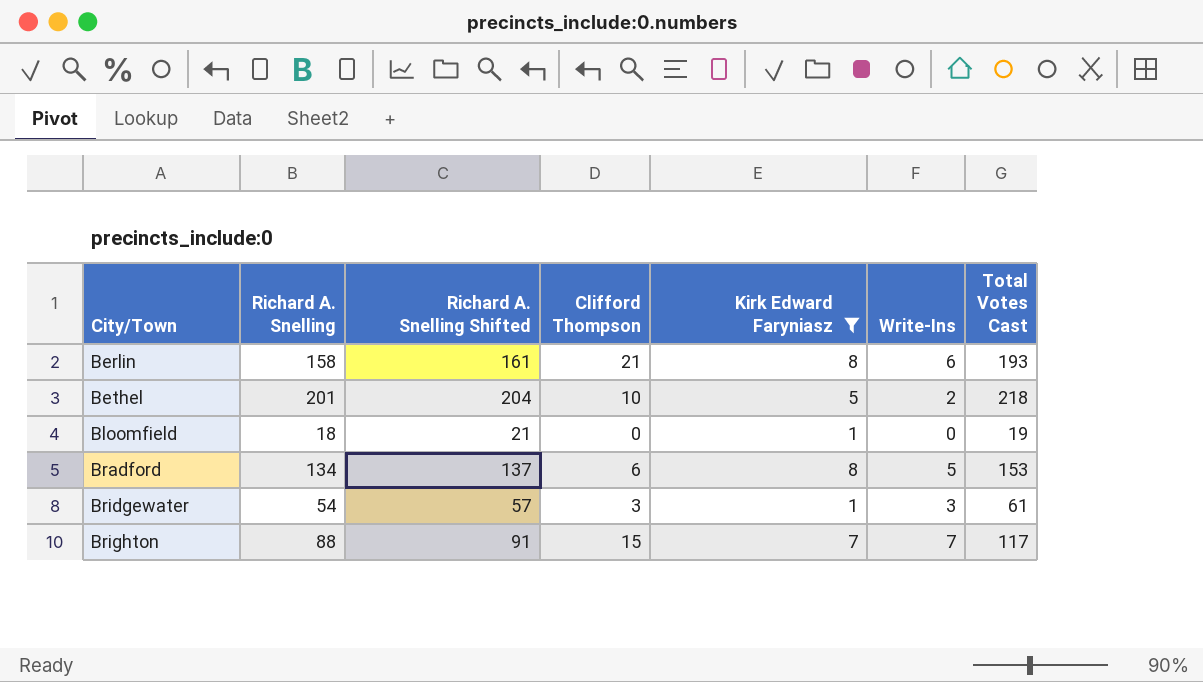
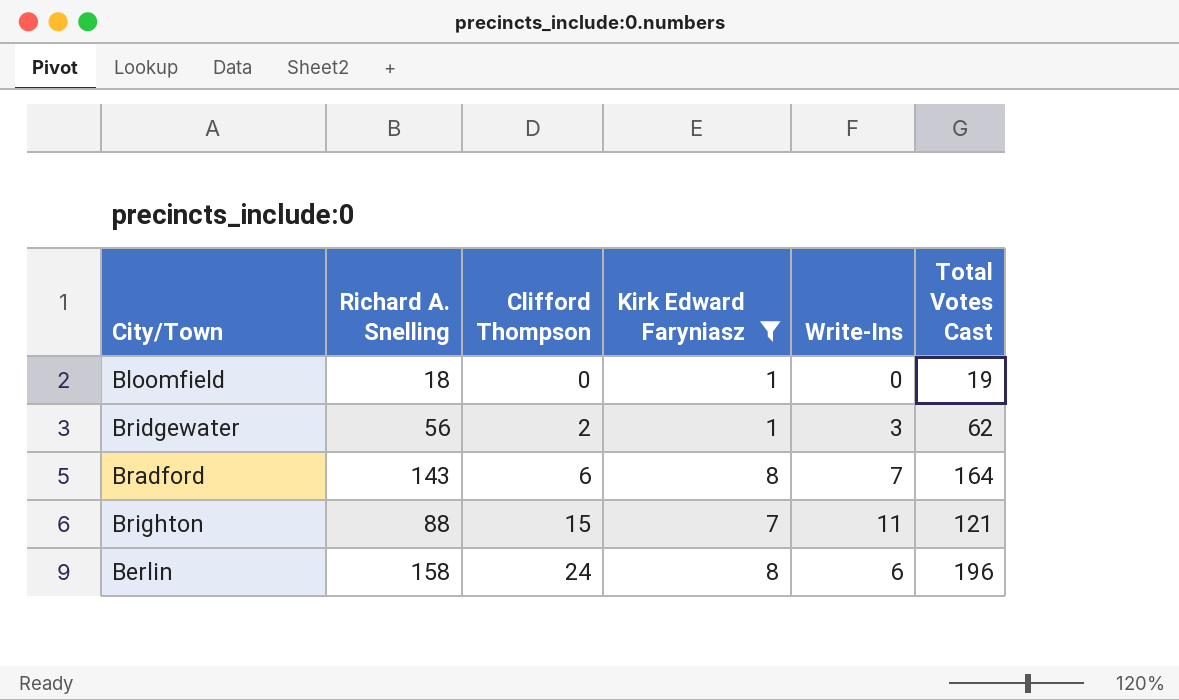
row order: City/Town ascending -> Clifford Thompson ascending
column Richard A. Snelling Shifted | formula: [Richard A. Snelling] + 3 -> none
row Bethel: 201 | 204 | 10 | 5 | 2 | 218 -> none
Bridgewater | Richard A. Snelling: 54 -> 56
Bridgewater | Clifford Thompson: 3 -> 2
Bridgewater | Total Votes Cast: 61 -> 62
Bradford | Richard A. Snelling: 134 -> 143
Bradford | Write-Ins: 5 -> 7
Bradford | Total Votes Cast: 153 -> 164
Brighton | Write-Ins: 7 -> 11
Brighton | Total Votes Cast: 117 -> 121
Berlin | Clifford Thompson: 21 -> 24
Berlin | Total Votes Cast: 193 -> 196

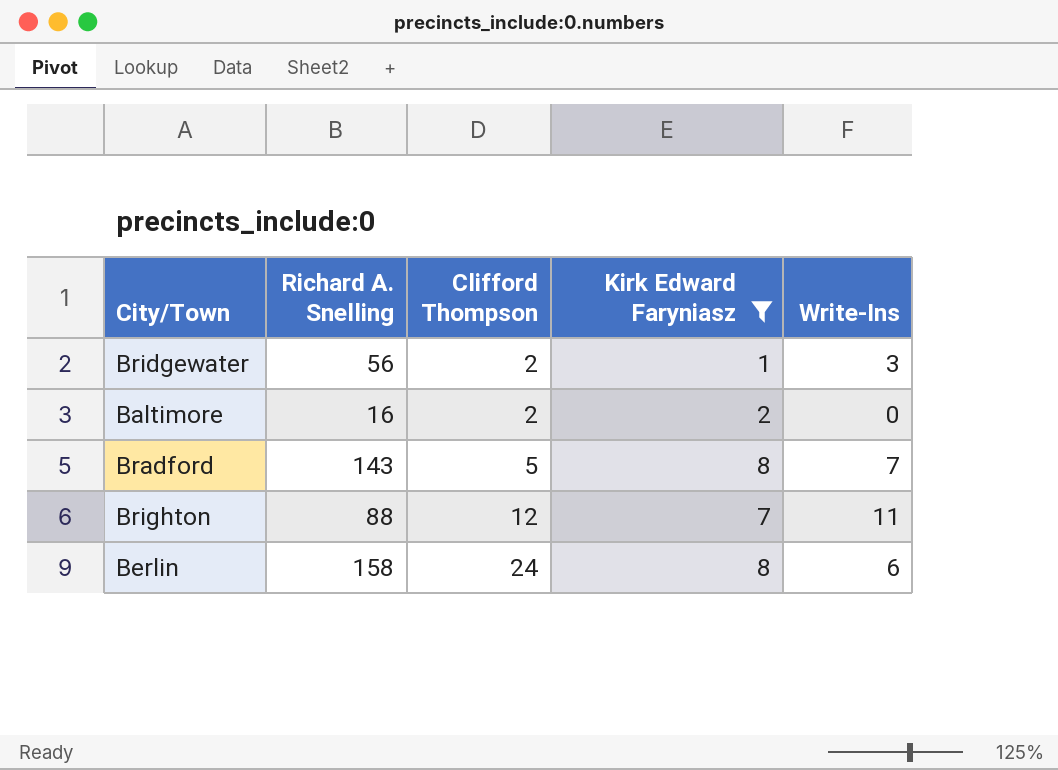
column Total Votes Cast | formula: [Richard A. Snelling] + [Clifford Thompson] + [Kirk Edward Faryniasz] + [Write-Ins] -> none
row Bloomfield: 18 | 0 | 1 | 0 | 19 -> none
row Baltimore: none -> 16 | 2 | 2 | 0
Bradford | Clifford Thompson: 6 -> 5
Brighton | Clifford Thompson: 15 -> 12

